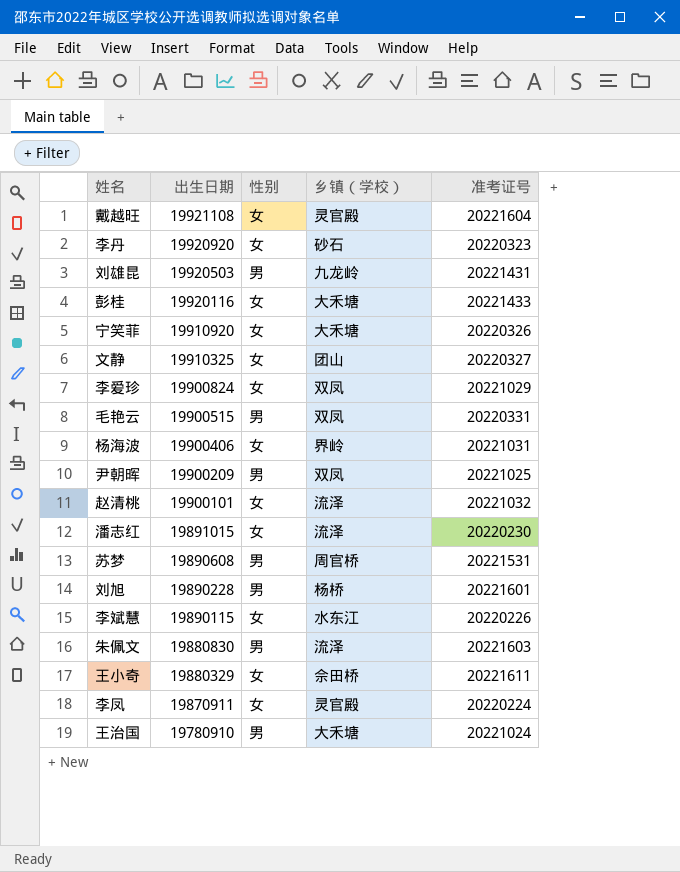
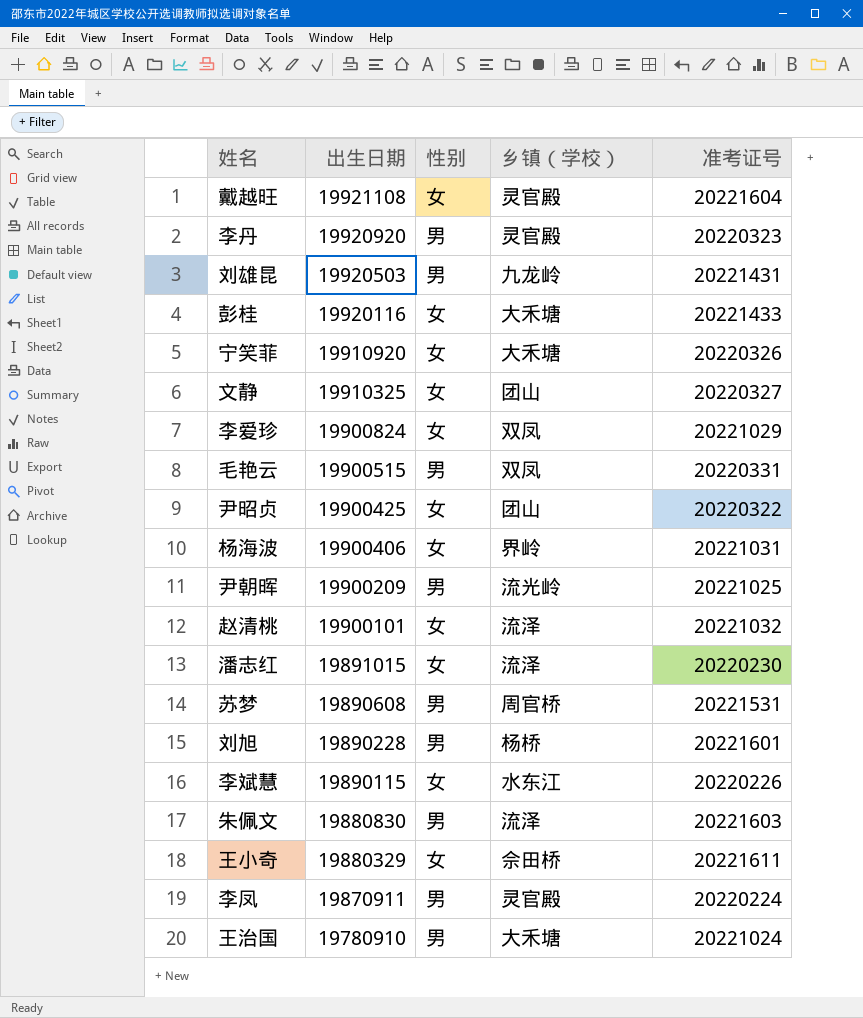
李丹 | 性别: 女 -> 男
李丹 | 乡镇（学校）: 砂石 -> 灵官殿
row 尹昭贞: none -> 19900425 | 女 | 团山 | 20220322
尹朝晖 | 乡镇（学校）: 双凤 -> 流光岭
李凤 | 性别: 女 -> 男

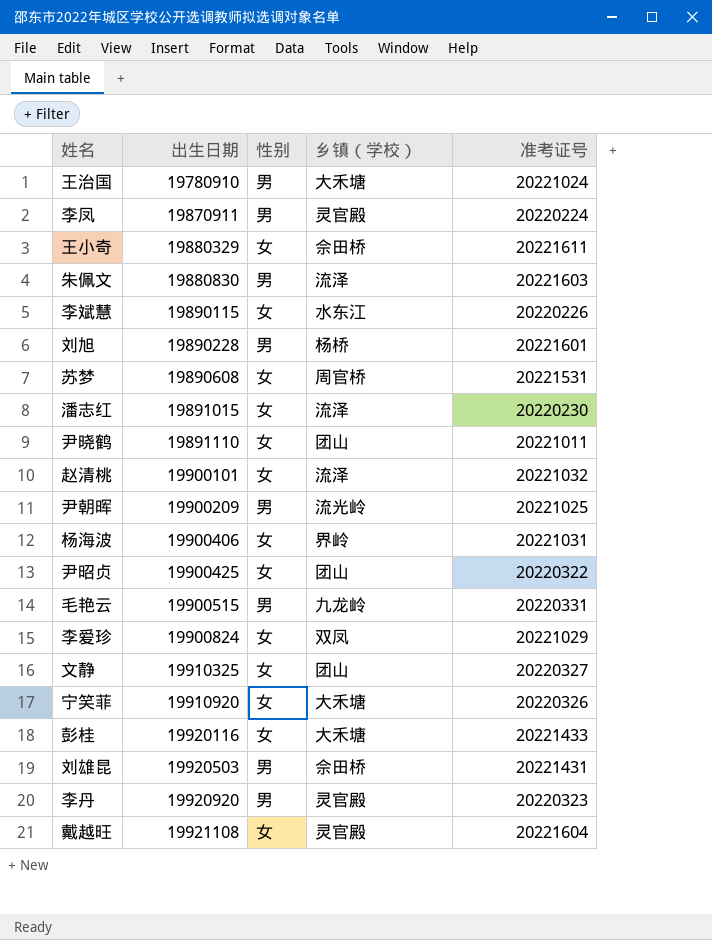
row order: 出生日期 descending -> 出生日期 ascending
苏梦 | 性别: 男 -> 女
row 尹晓鹤: none -> 19891110 | 女 | 团山 | 20221011
毛艳云 | 乡镇（学校）: 双凤 -> 九龙岭
刘雄昆 | 乡镇（学校）: 九龙岭 -> 佘田桥

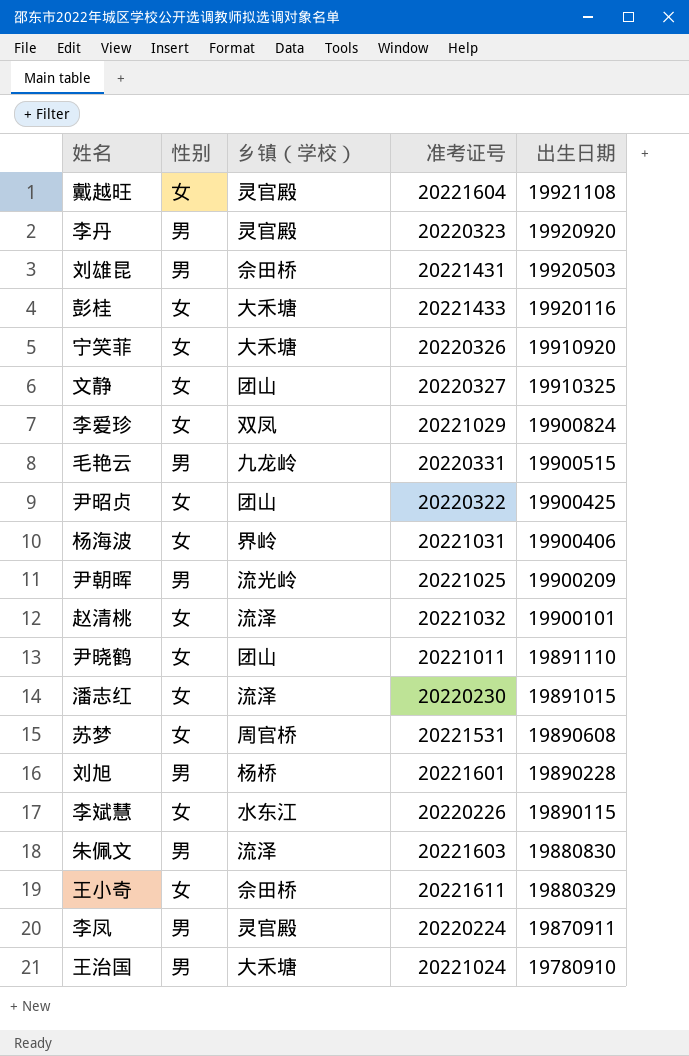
row order: 出生日期 ascending -> 出生日期 descending
column 出生日期 | position: 2 -> 5

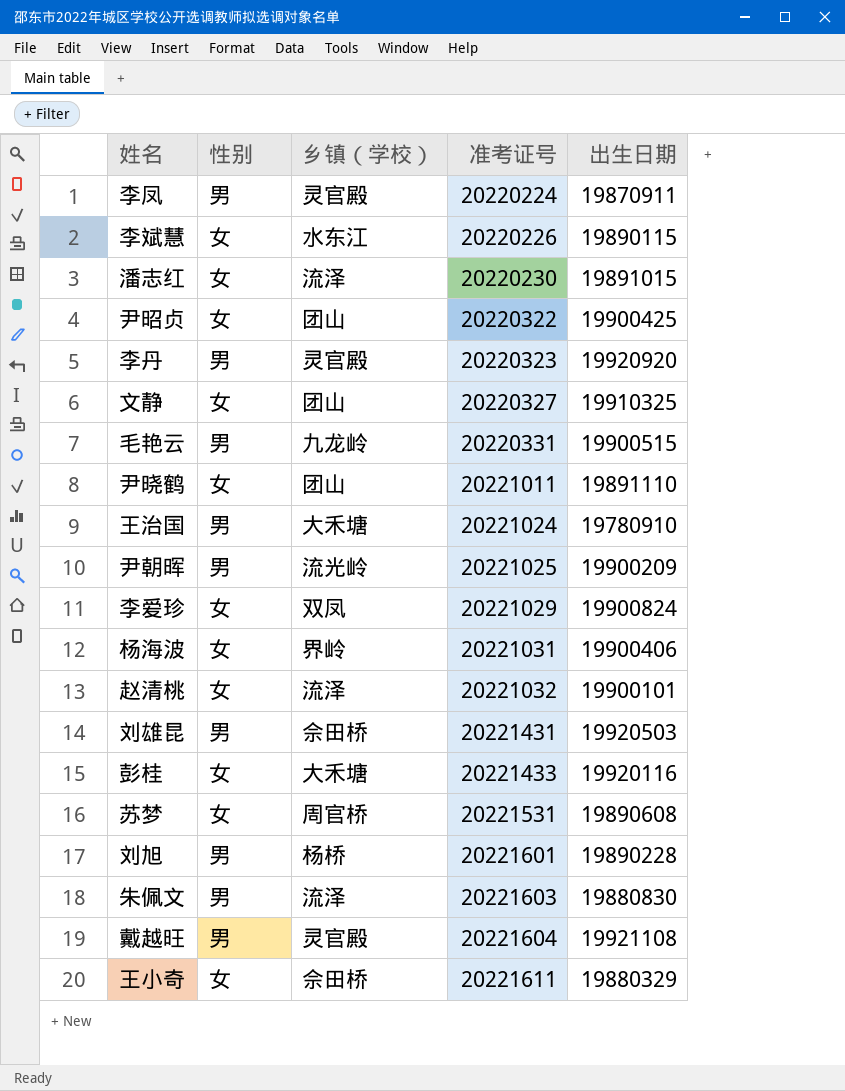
row order: 出生日期 descending -> 准考证号 ascending
row 宁笑菲: 女 | 大禾塘 | 20220326 | 19910920 -> none
戴越旺 | 性别: 女 -> 男

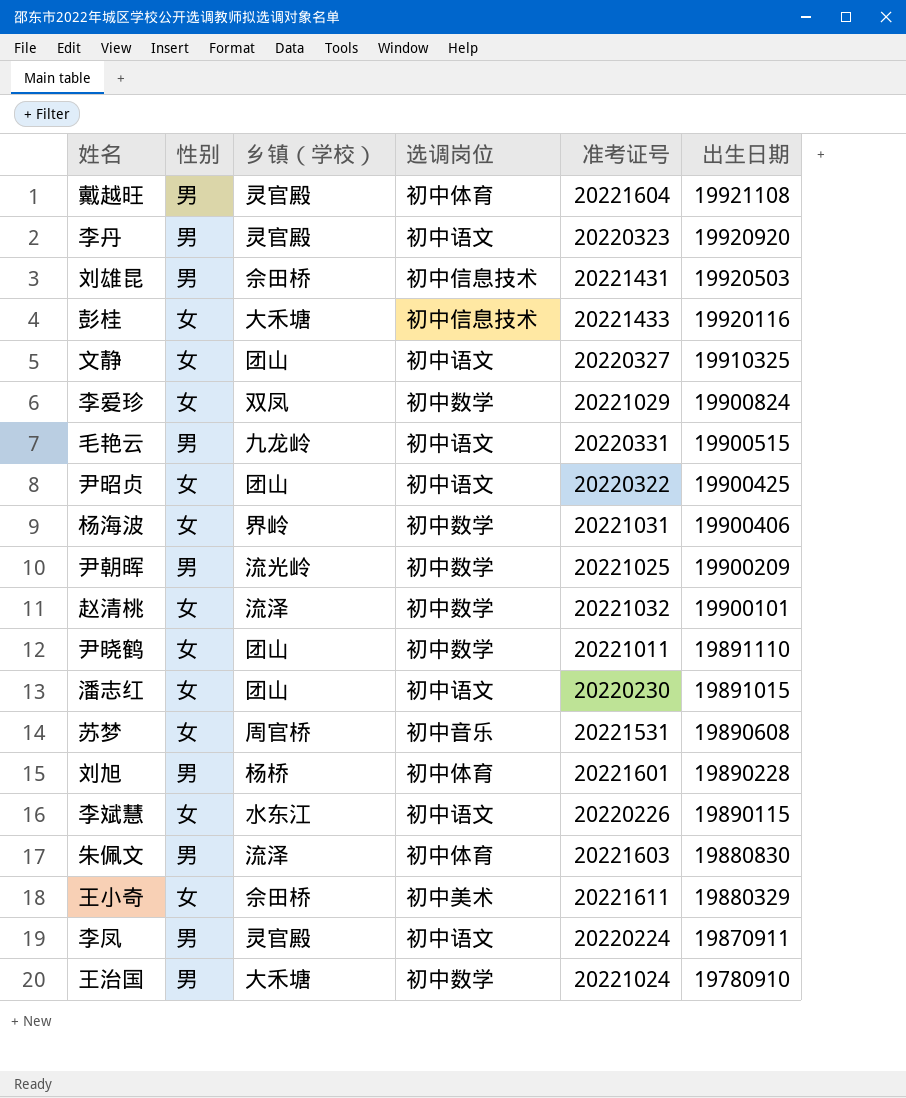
row order: 准考证号 ascending -> 出生日期 descending
column 选调岗位 | position: none -> 4
潘志红 | 乡镇（学校）: 流泽 -> 团山

